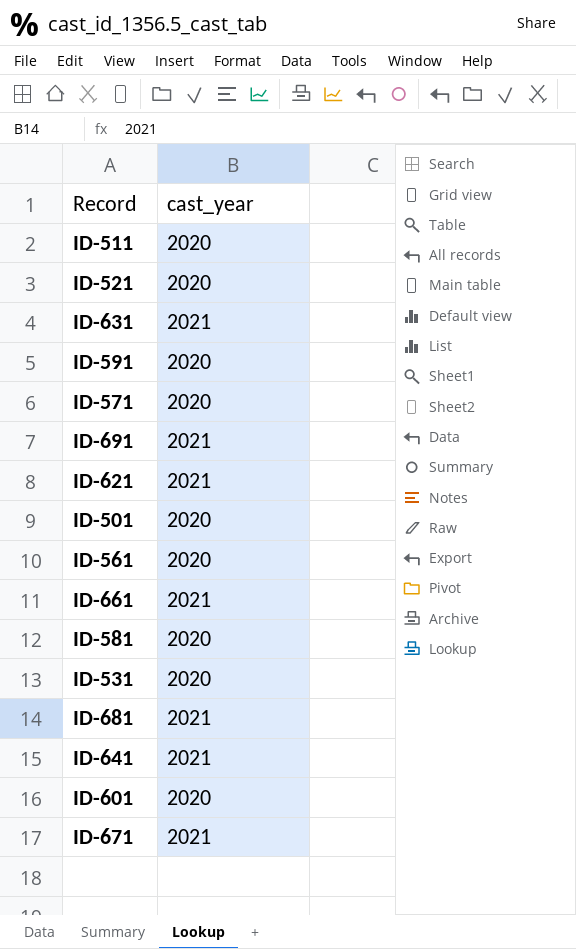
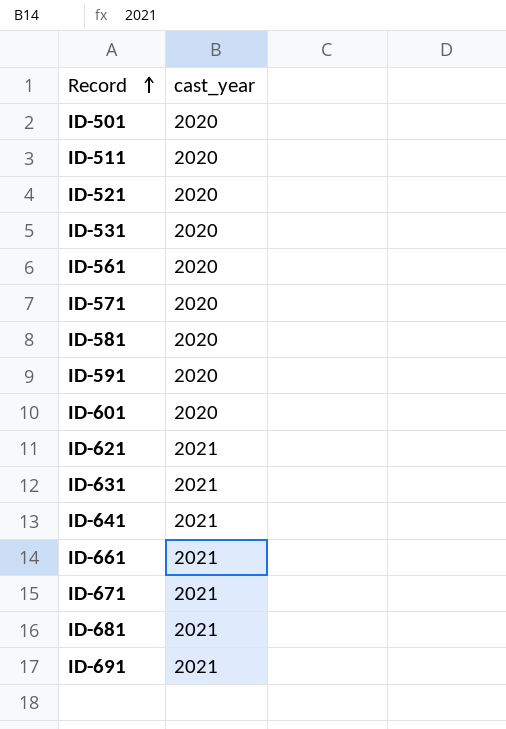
row order: none -> Record ascending

